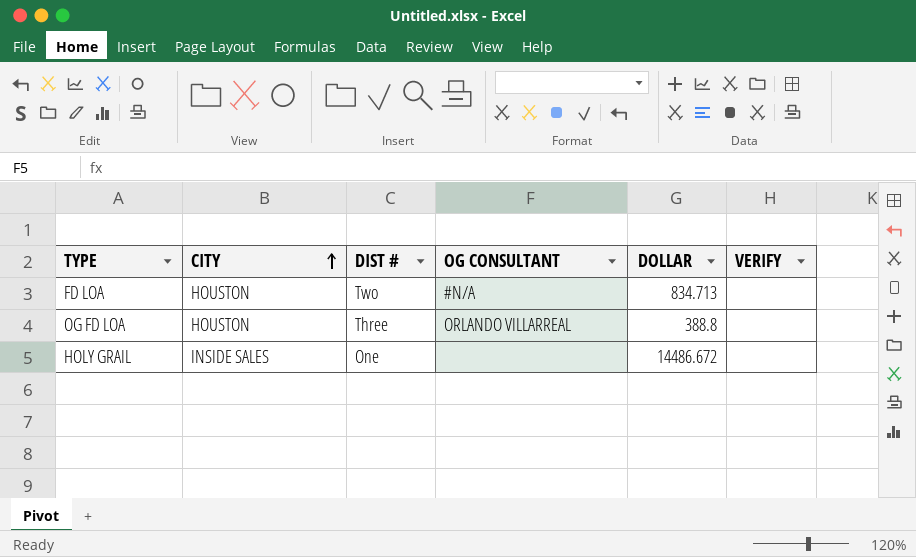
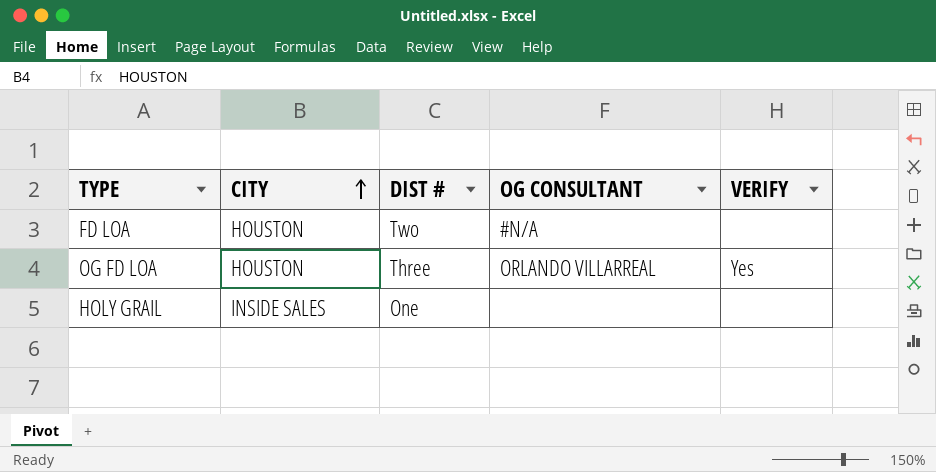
column DOLLAR | position: 5 -> none
OG FD LOA | VERIFY: none -> Yes

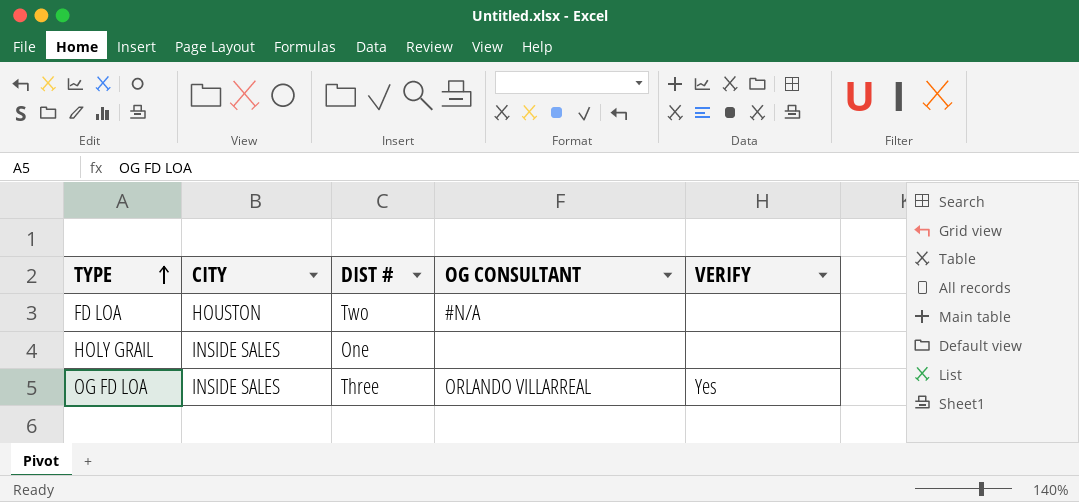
row order: CITY ascending -> TYPE ascending
OG FD LOA | CITY: HOUSTON -> INSIDE SALES

